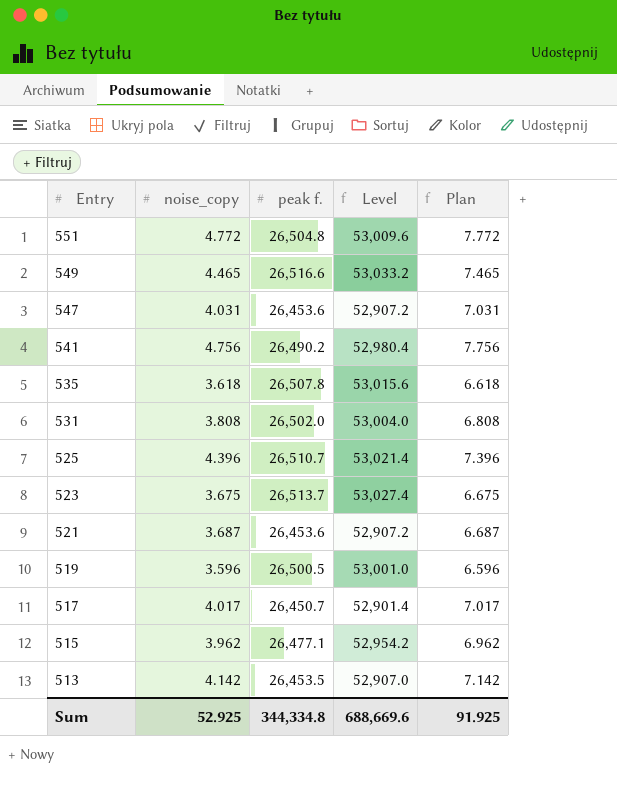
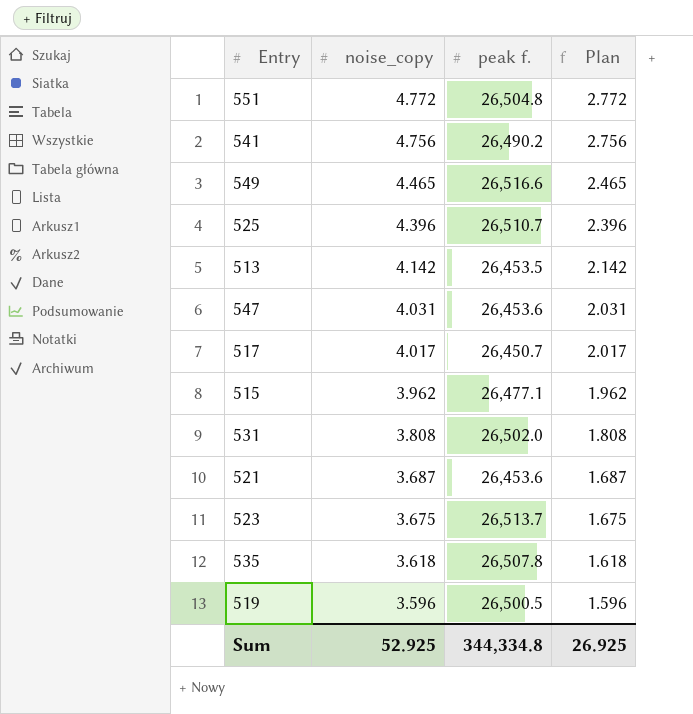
row order: Entry descending -> noise_copy descending
column Level | formula: [peak f.] * 2 -> none
column Plan | formula: [noise_copy] + 3 -> [noise_copy] - 2
Sum | Plan: 91.925 -> 26.925

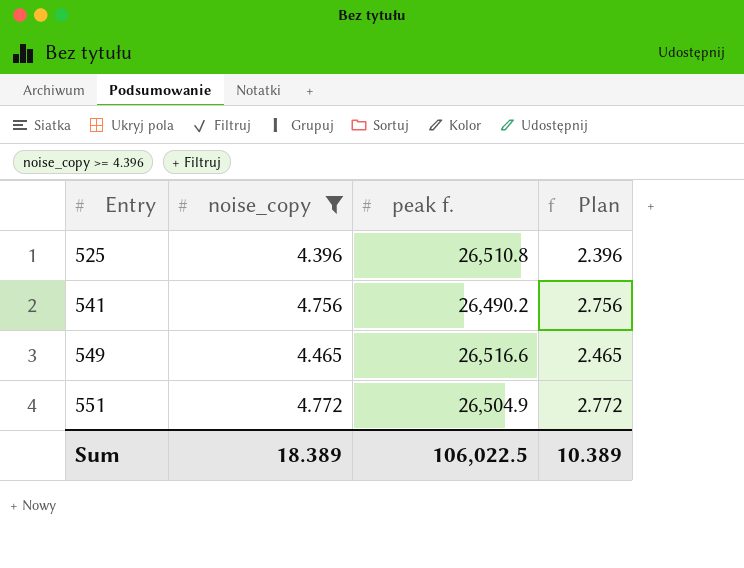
filter: none -> noise_copy >= 4.396
row order: noise_copy descending -> Entry ascending
525 | peak f.: 26,510.7 -> 26,510.8
551 | peak f.: 26,504.8 -> 26,504.9
Sum | noise_copy: 52.925 -> 18.389
Sum | peak f.: 344,334.8 -> 106,022.5
Sum | Plan: 26.925 -> 10.389

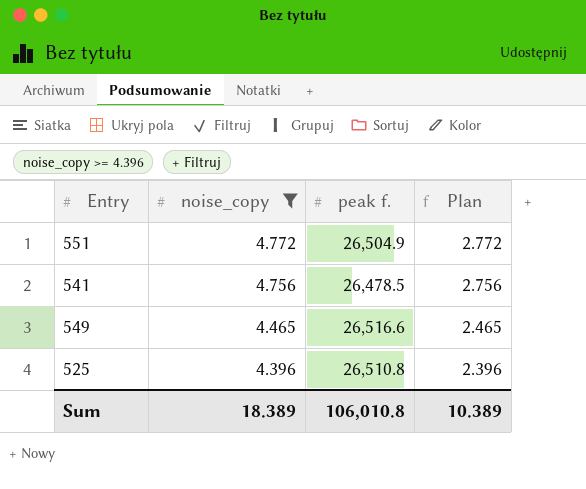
row order: Entry ascending -> noise_copy descending
541 | peak f.: 26,490.2 -> 26,478.5
Sum | peak f.: 106,022.5 -> 106,010.8

